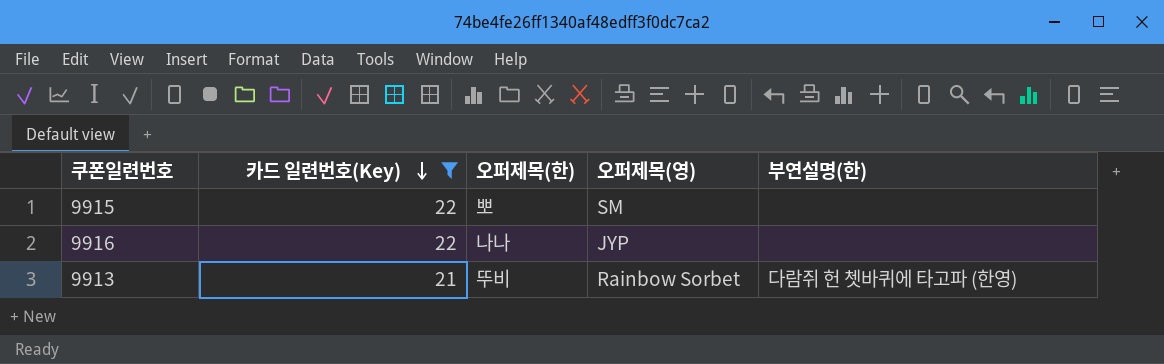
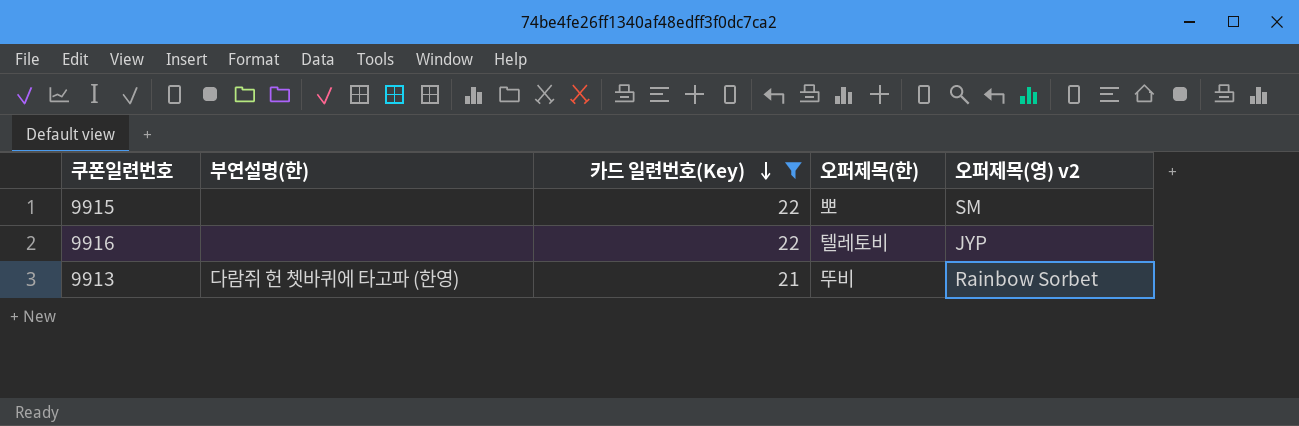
column 부연설명(한) | position: 5 -> 2
column name: 오퍼제목(영) -> 오퍼제목(영) v2
9916 | 오퍼제목(한): 나나 -> 텔레토비

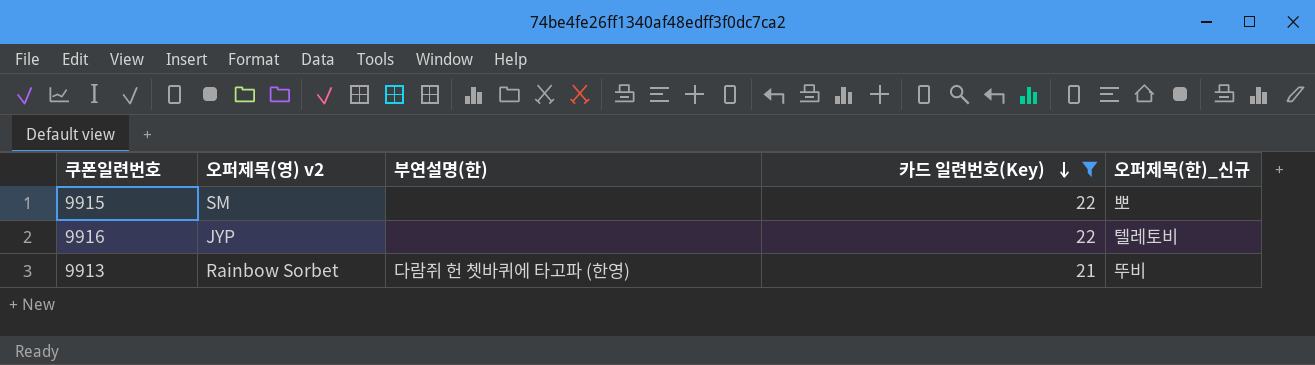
column 오퍼제목(영) v2 | position: 5 -> 2
column name: 오퍼제목(한) -> 오퍼제목(한)_신규

